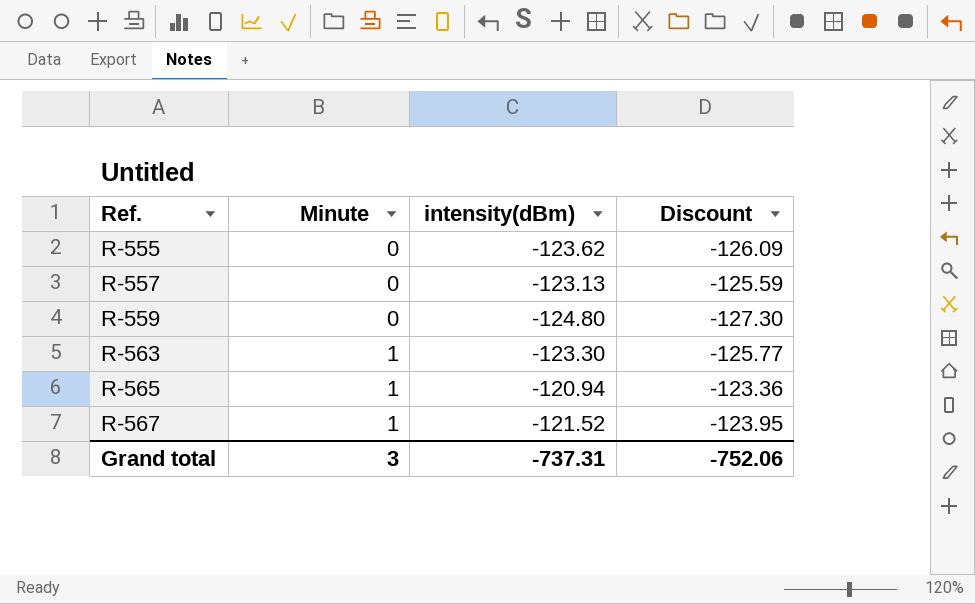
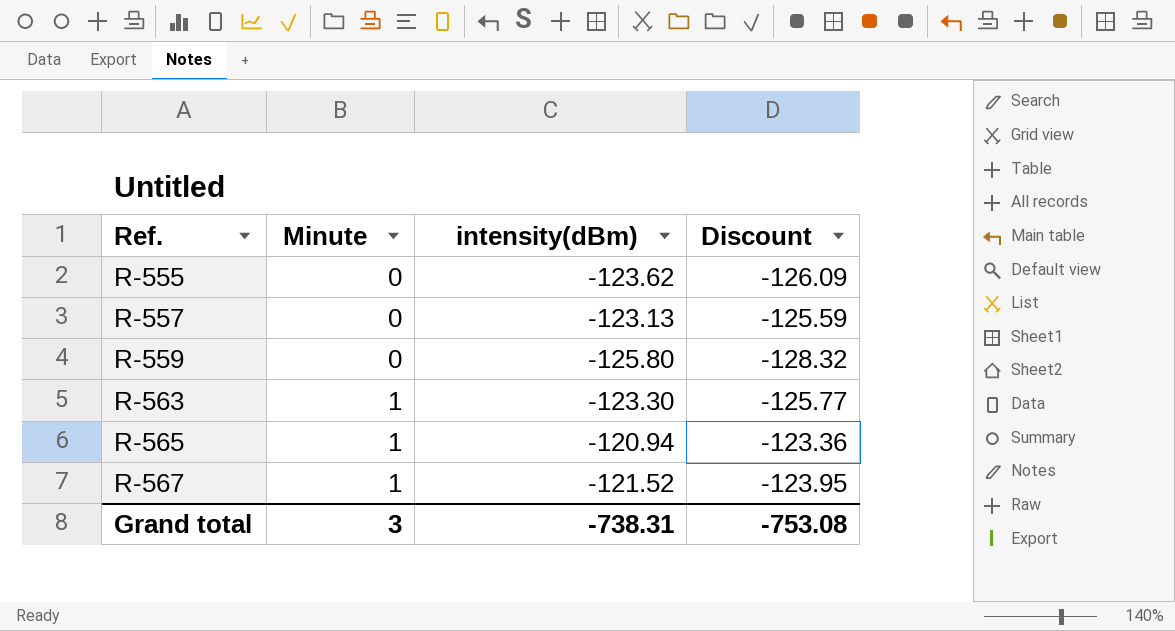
R-559 | intensity(dBm): -124.80 -> -125.80
R-559 | Discount: -127.30 -> -128.32
Grand total | intensity(dBm): -737.31 -> -738.31
Grand total | Discount: -752.06 -> -753.08

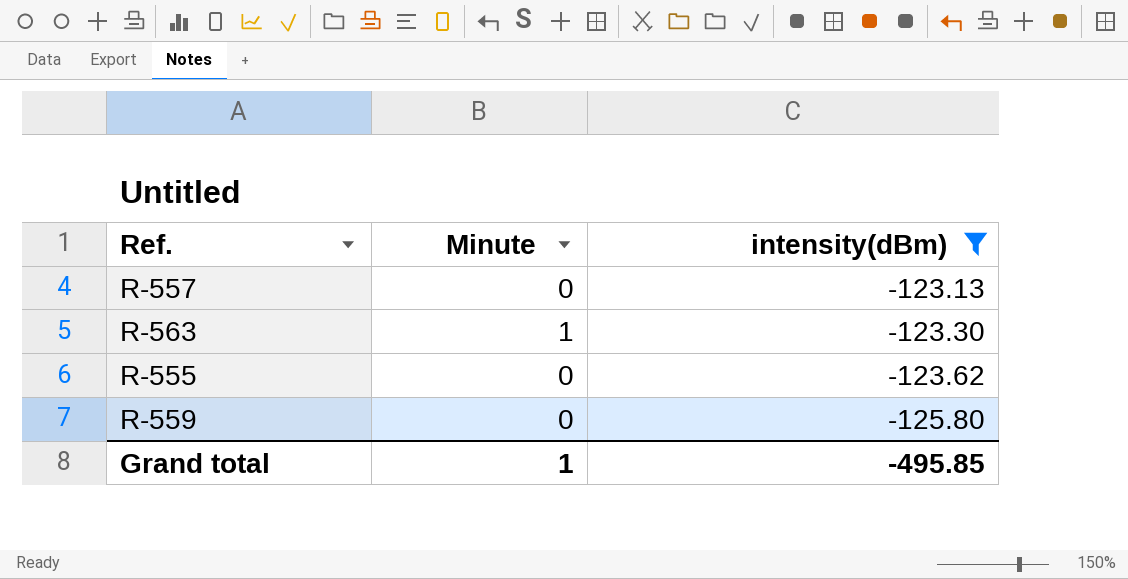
filter: none -> intensity(dBm) <= -123.13
row order: Ref. ascending -> intensity(dBm) descending
column Discount | formula: [intensity(dBm)] * 1.02 -> none
Grand total | Minute: 3 -> 1
Grand total | intensity(dBm): -738.31 -> -495.85

